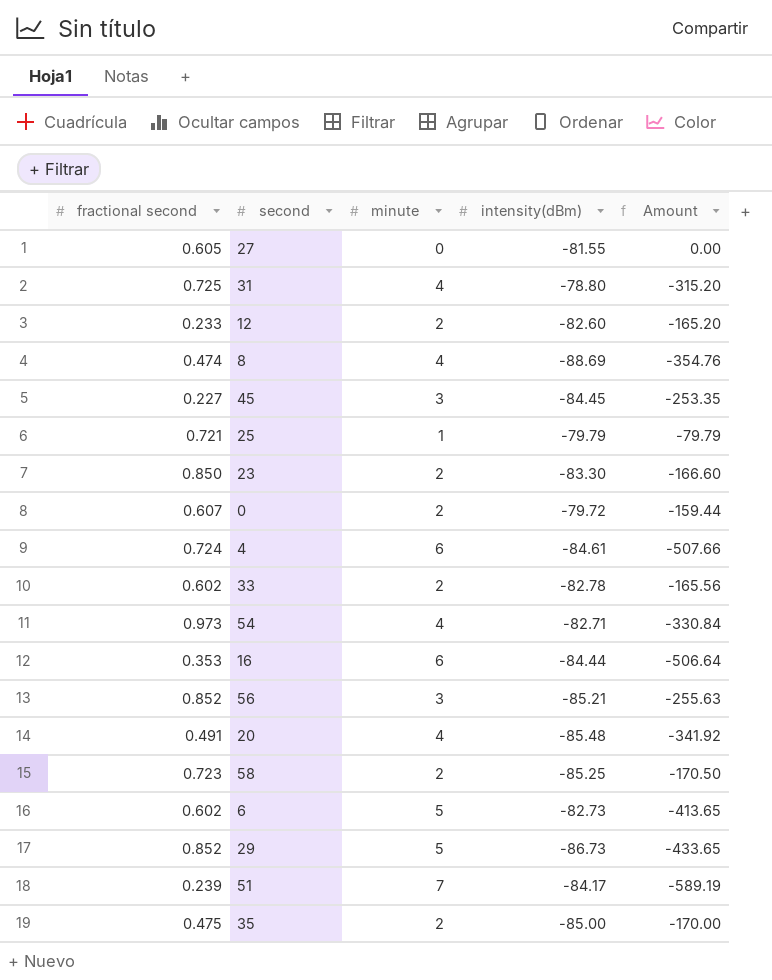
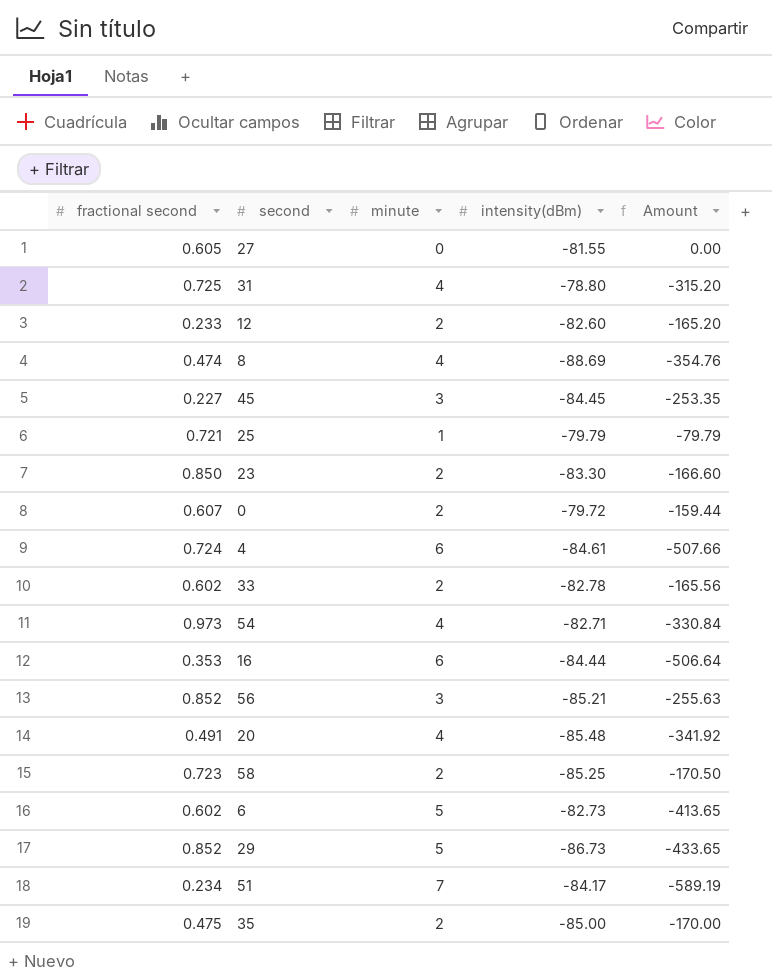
51 | fractional second: 0.239 -> 0.234

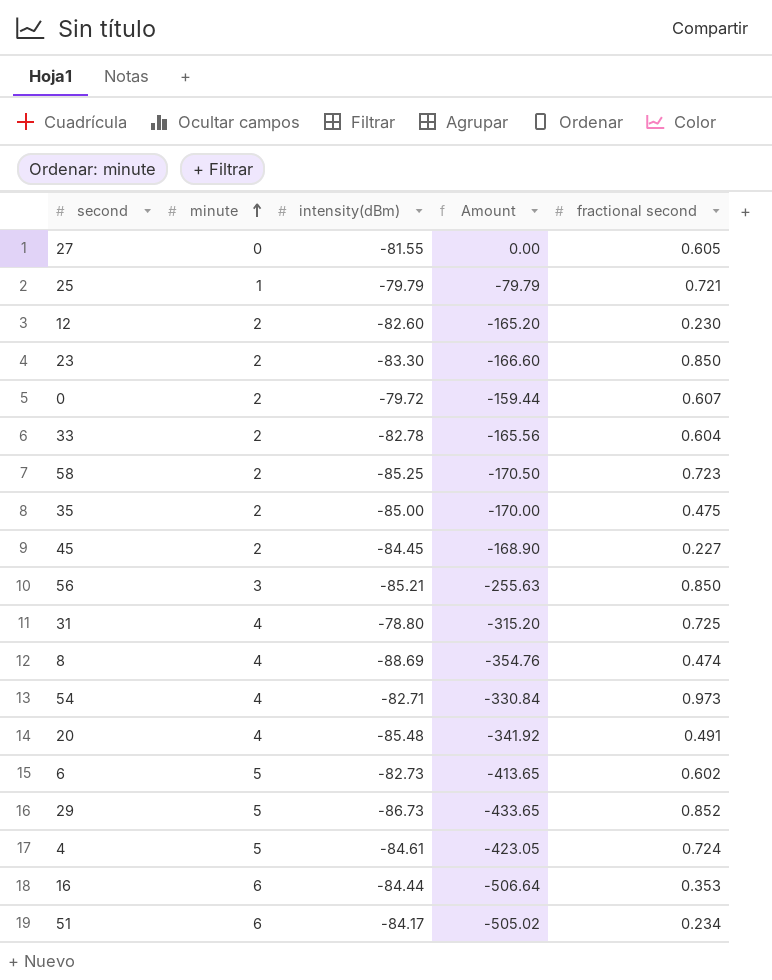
row order: none -> minute ascending
column fractional second | position: 1 -> 5
12 | fractional second: 0.233 -> 0.230
33 | fractional second: 0.602 -> 0.604
45 | minute: 3 -> 2
45 | Amount: -253.35 -> -168.90
56 | fractional second: 0.852 -> 0.850
4 | minute: 6 -> 5
4 | Amount: -507.66 -> -423.05
51 | minute: 7 -> 6
51 | Amount: -589.19 -> -505.02

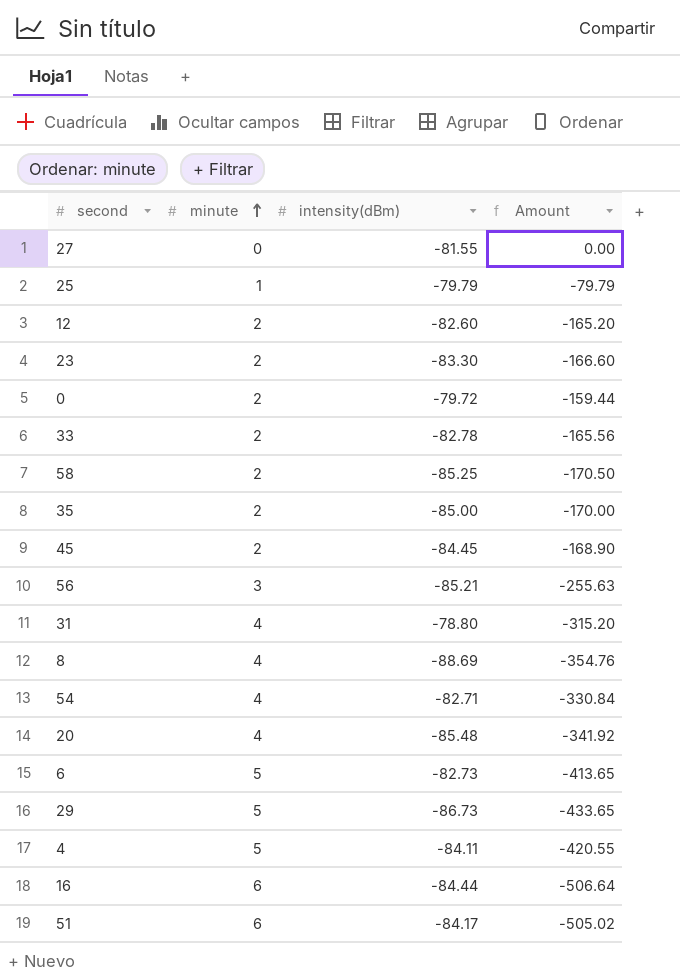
column fractional second | position: 5 -> none
4 | intensity(dBm): -84.61 -> -84.11
4 | Amount: -423.05 -> -420.55

